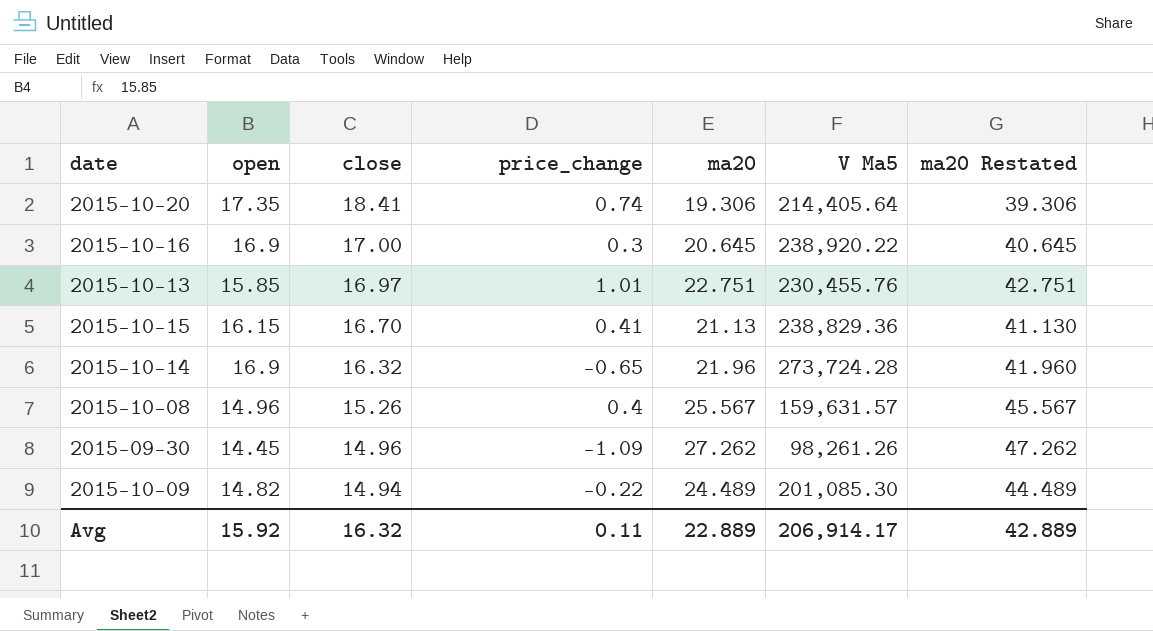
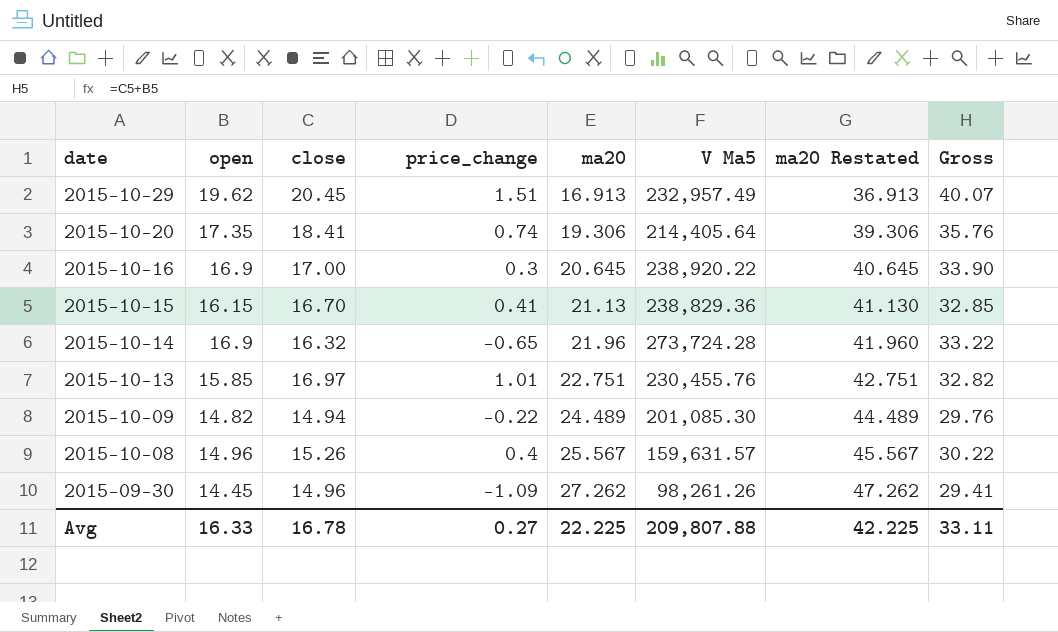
row order: close descending -> date descending
column Gross | formula: none -> [open] + [close]
row 2015-10-29: none -> 19.62 | 20.45 | 1.51 | 16.913 | 232,957.49 | 36.913 | 40.07
Avg | open: 15.92 -> 16.33
Avg | close: 16.32 -> 16.78
Avg | price_change: 0.11 -> 0.27
Avg | ma20: 22.889 -> 22.225
Avg | V Ma5: 206,914.17 -> 209,807.88
Avg | ma20 Restated: 42.889 -> 42.225

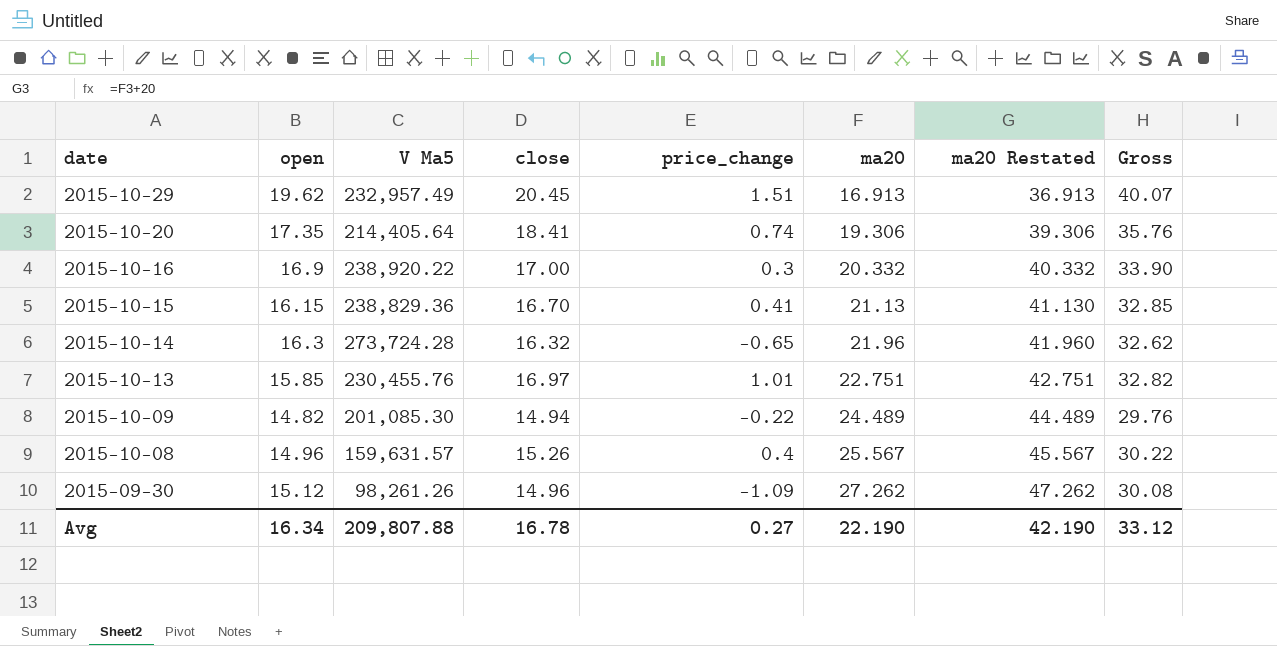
column V Ma5 | position: 6 -> 3
2015-10-16 | ma20: 20.645 -> 20.332
2015-10-16 | ma20 Restated: 40.645 -> 40.332
2015-10-14 | open: 16.9 -> 16.3
2015-10-14 | Gross: 33.22 -> 32.62
2015-09-30 | open: 14.45 -> 15.12
2015-09-30 | Gross: 29.41 -> 30.08
Avg | open: 16.33 -> 16.34
Avg | ma20: 22.225 -> 22.190
Avg | ma20 Restated: 42.225 -> 42.190
Avg | Gross: 33.11 -> 33.12

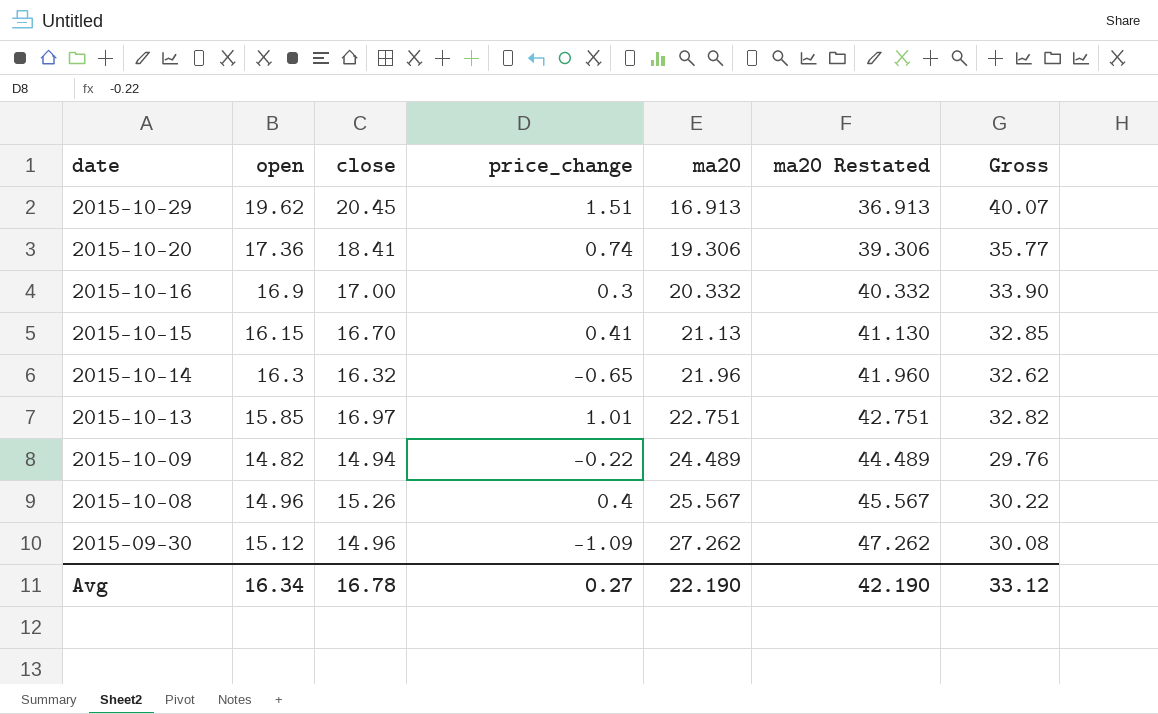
column V Ma5 | position: 3 -> none
2015-10-20 | open: 17.35 -> 17.36
2015-10-20 | Gross: 35.76 -> 35.77

